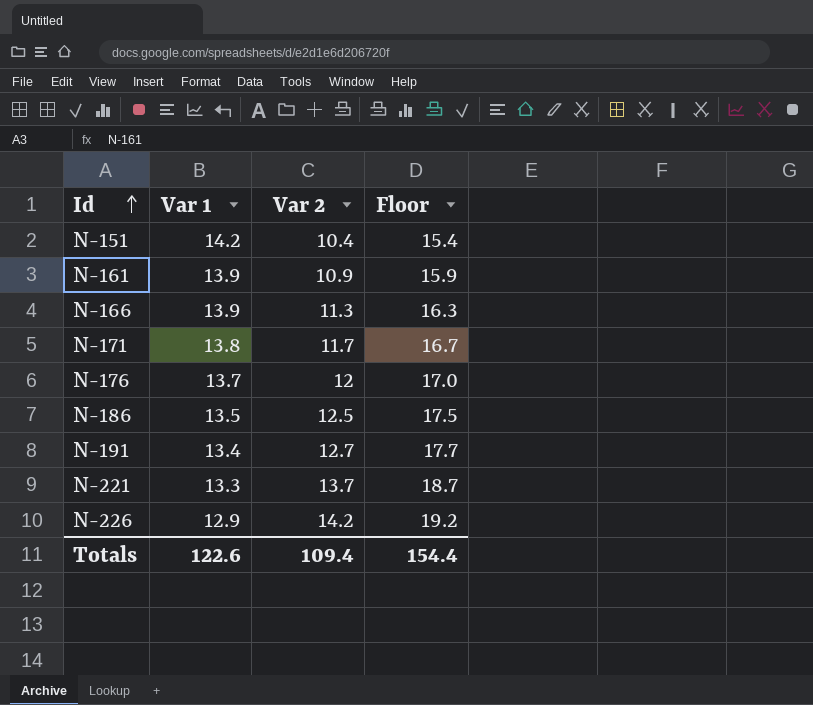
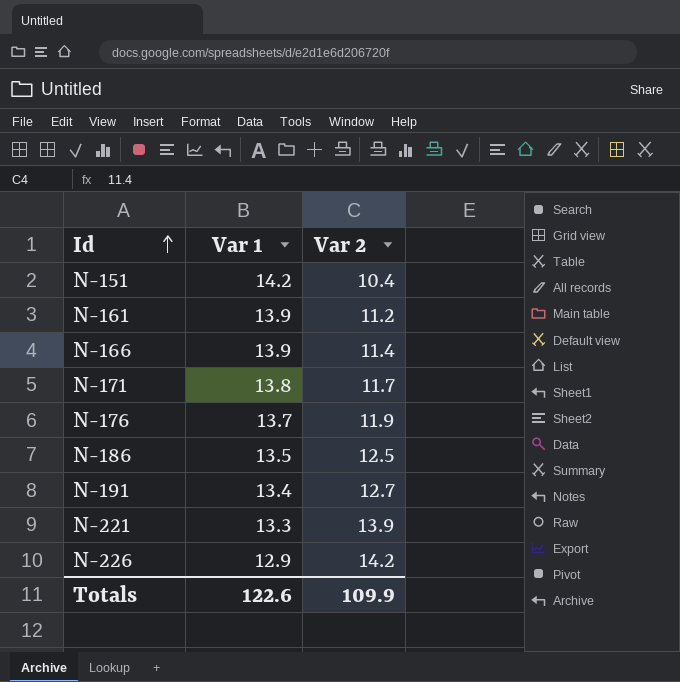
column Floor | formula: [Var 2] + 5 -> none
N-161 | Var 2: 10.9 -> 11.2
N-166 | Var 2: 11.3 -> 11.4
N-176 | Var 2: 12 -> 11.9
N-221 | Var 2: 13.7 -> 13.9
Totals | Var 2: 109.4 -> 109.9

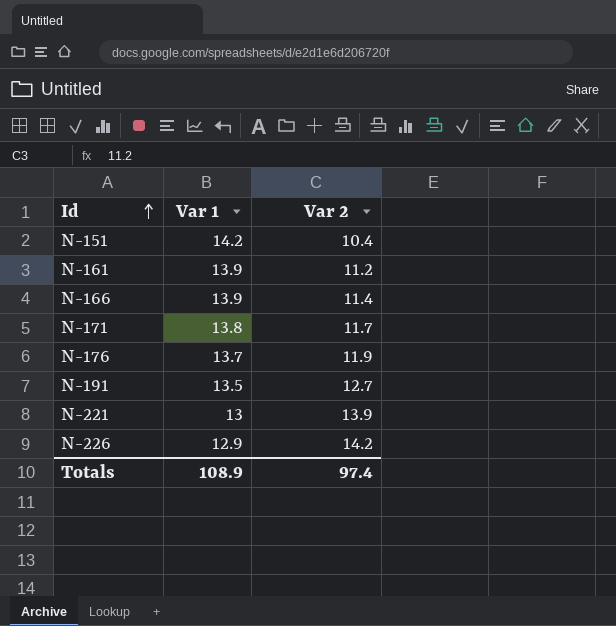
row N-186: 13.5 | 12.5 -> none
N-191 | Var 1: 13.4 -> 13.5
N-221 | Var 1: 13.3 -> 13
Totals | Var 1: 122.6 -> 108.9
Totals | Var 2: 109.9 -> 97.4

